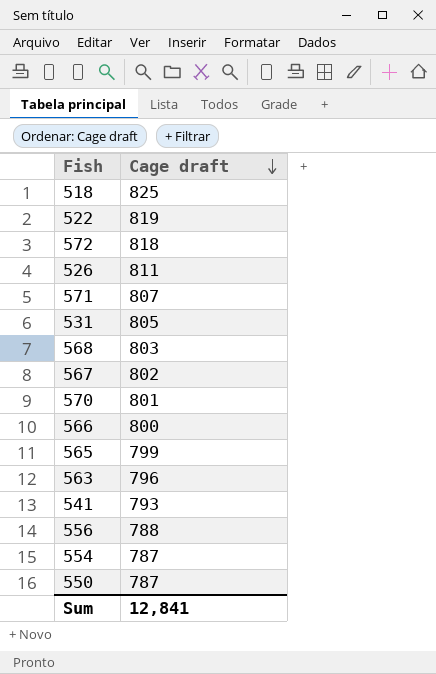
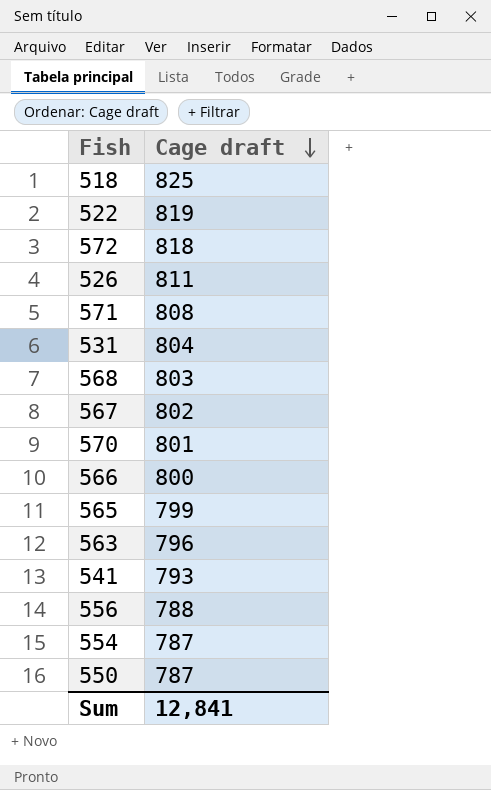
571 | Cage draft: 807 -> 808
531 | Cage draft: 805 -> 804

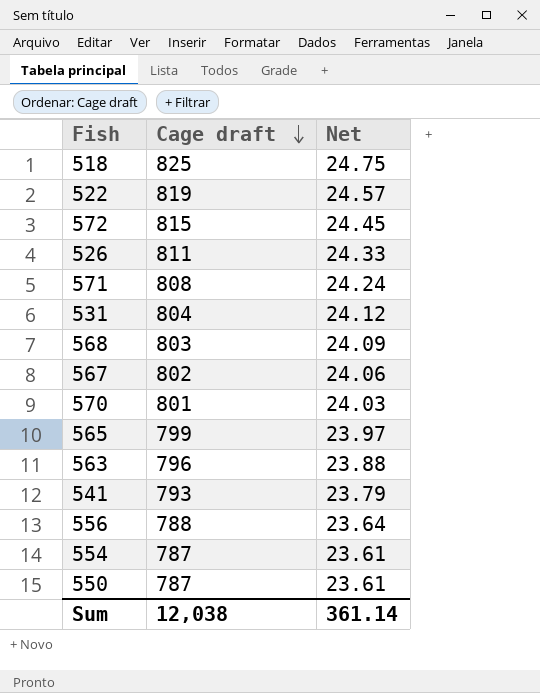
column Net | formula: none -> [Cage draft] * 0.03
row 566: 800 -> none
572 | Cage draft: 818 -> 815
Sum | Cage draft: 12,841 -> 12,038

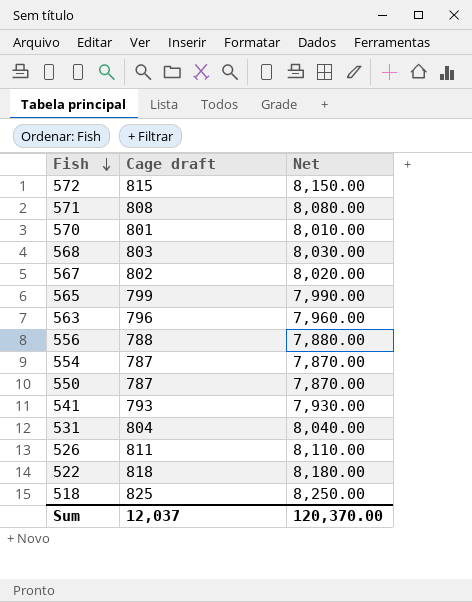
row order: Cage draft descending -> Fish descending
column Net | formula: [Cage draft] * 0.03 -> [Cage draft] * 10
522 | Cage draft: 819 -> 818
Sum | Cage draft: 12,038 -> 12,037
Sum | Net: 361.14 -> 120,370.00

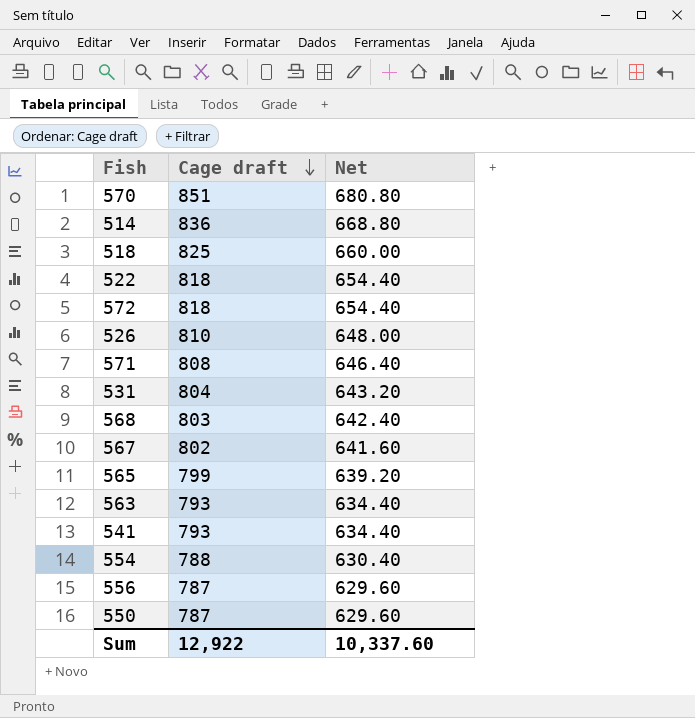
row order: Fish descending -> Cage draft descending
column Net | formula: [Cage draft] * 10 -> [Cage draft] * 0.8
570 | Cage draft: 801 -> 851
row 514: none -> 836 | 668.80
572 | Cage draft: 815 -> 818
526 | Cage draft: 811 -> 810
563 | Cage draft: 796 -> 793
554 | Cage draft: 787 -> 788
556 | Cage draft: 788 -> 787
Sum | Cage draft: 12,037 -> 12,922
Sum | Net: 120,370.00 -> 10,337.60

